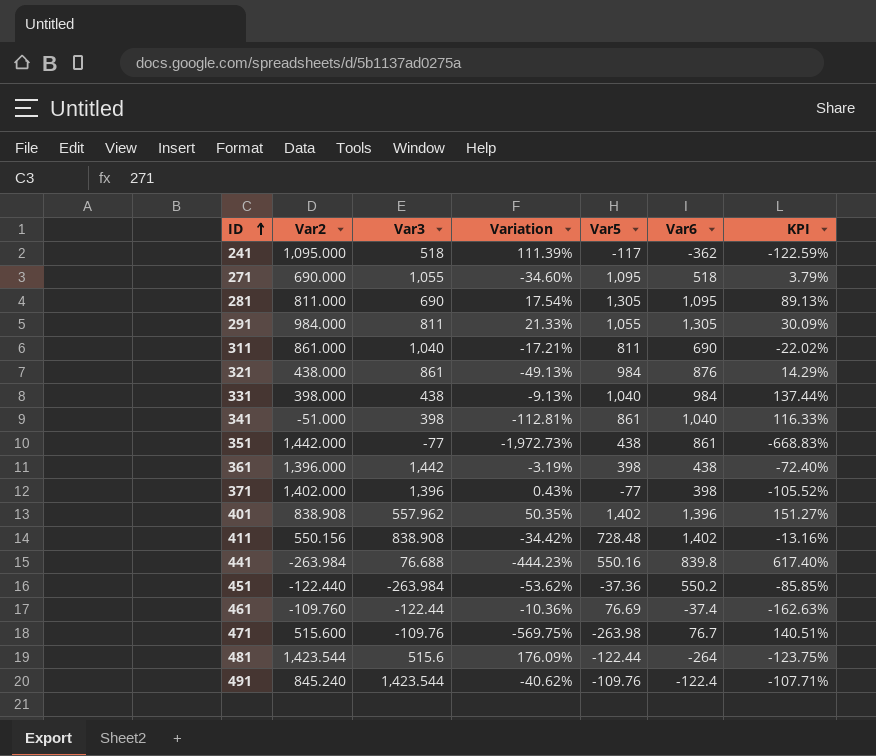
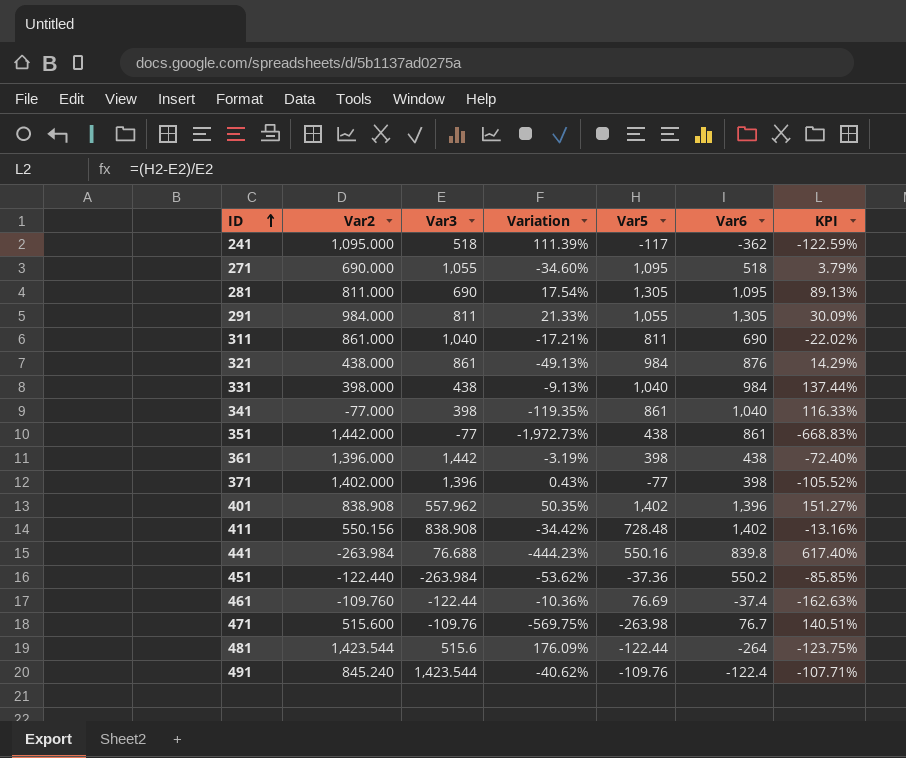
341 | Var2: -51.000 -> -77.000
341 | Variation: -112.81% -> -119.35%

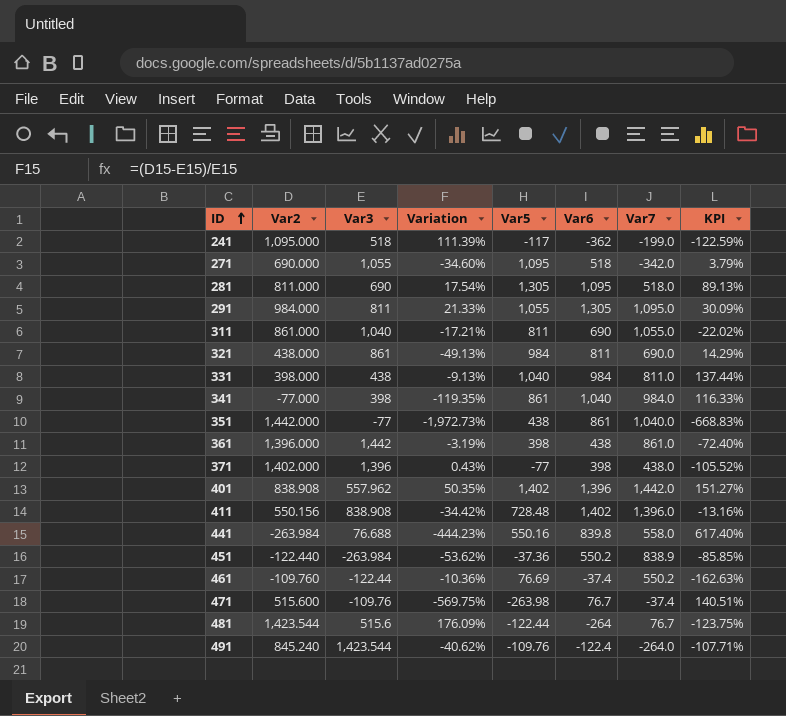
column Var7 | position: none -> 7
321 | Var6: 876 -> 811

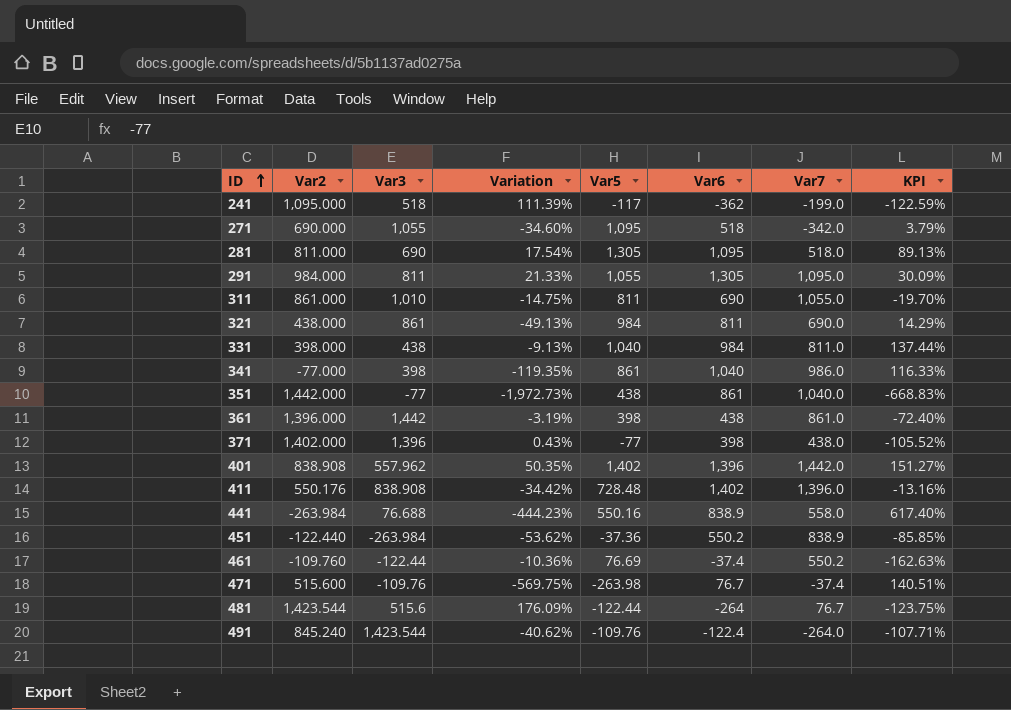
311 | Var3: 1,040 -> 1,010
311 | Variation: -17.21% -> -14.75%
311 | KPI: -22.02% -> -19.70%
341 | Var7: 984.0 -> 986.0
411 | Var2: 550.156 -> 550.176
441 | Var6: 839.8 -> 838.9

